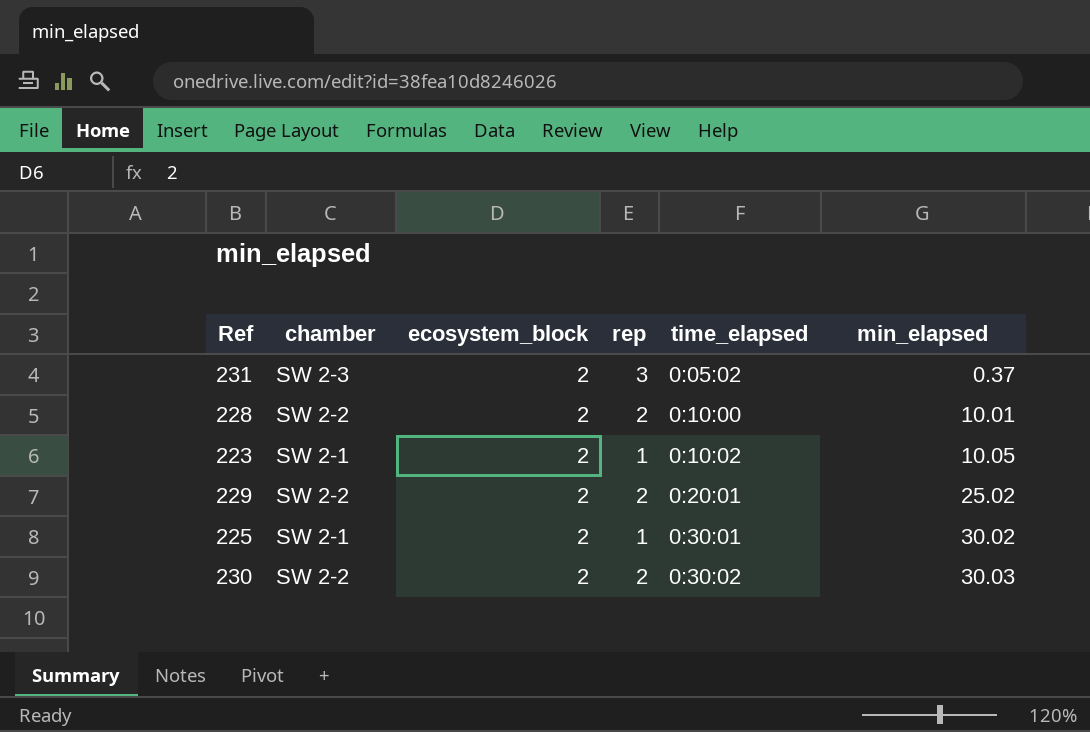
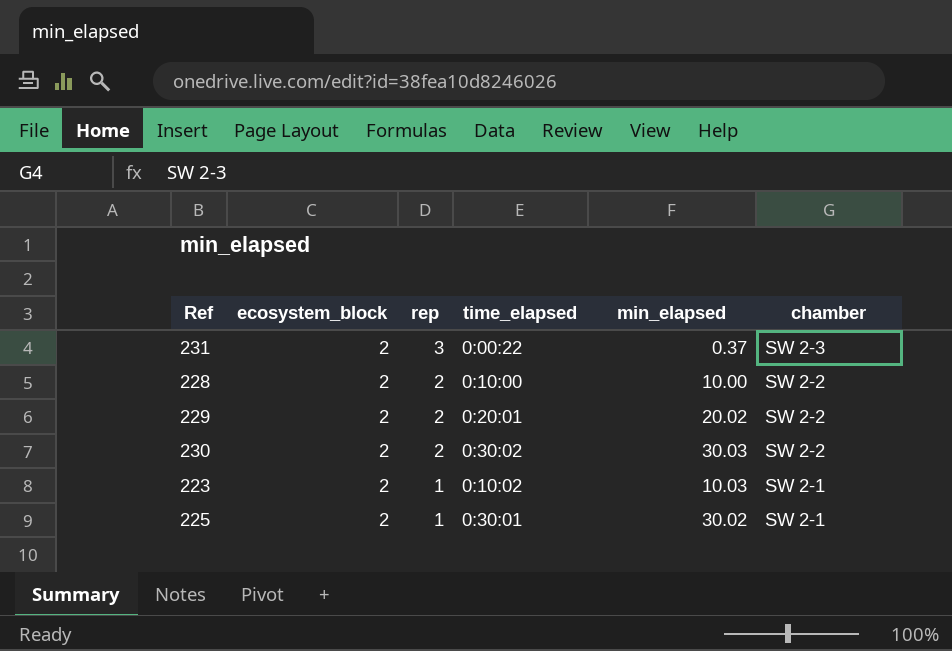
row order: time_elapsed ascending -> rep descending
column chamber | position: 2 -> 6
231 | time_elapsed: 0:05:02 -> 0:00:22
228 | min_elapsed: 10.01 -> 10.00
229 | min_elapsed: 25.02 -> 20.02
223 | min_elapsed: 10.05 -> 10.03

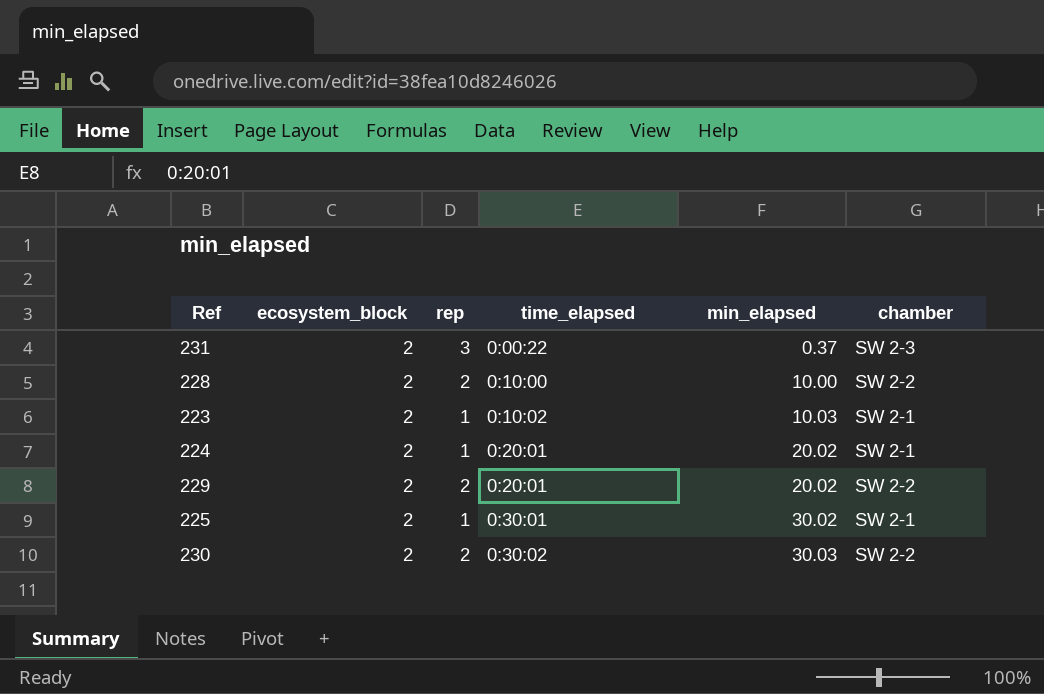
row order: rep descending -> time_elapsed ascending
row 224: none -> 2 | 1 | 0:20:01 | 20.02 | SW 2-1

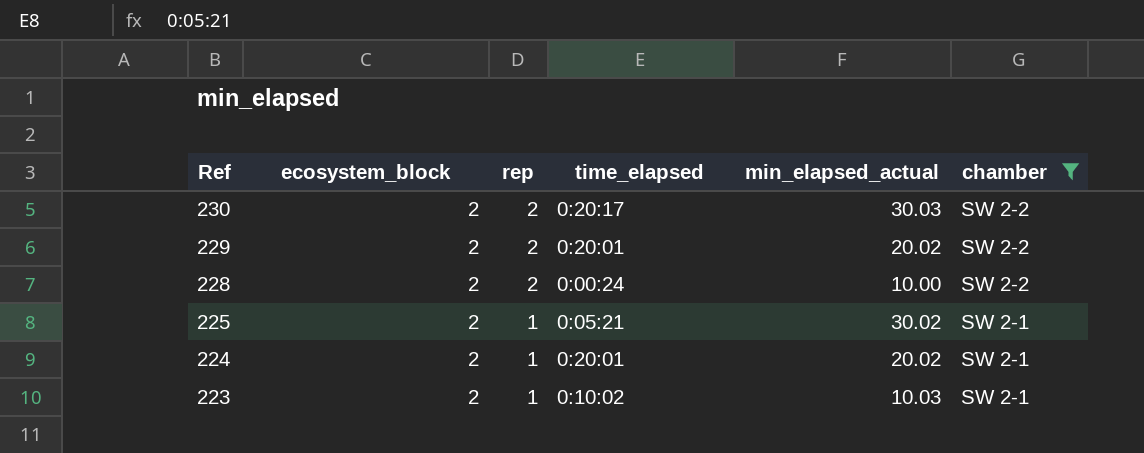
filter: none -> chamber != SW 2-3
row order: time_elapsed ascending -> Ref descending
column name: min_elapsed -> min_elapsed_actual
230 | time_elapsed: 0:30:02 -> 0:20:17
228 | time_elapsed: 0:10:00 -> 0:00:24
225 | time_elapsed: 0:30:01 -> 0:05:21

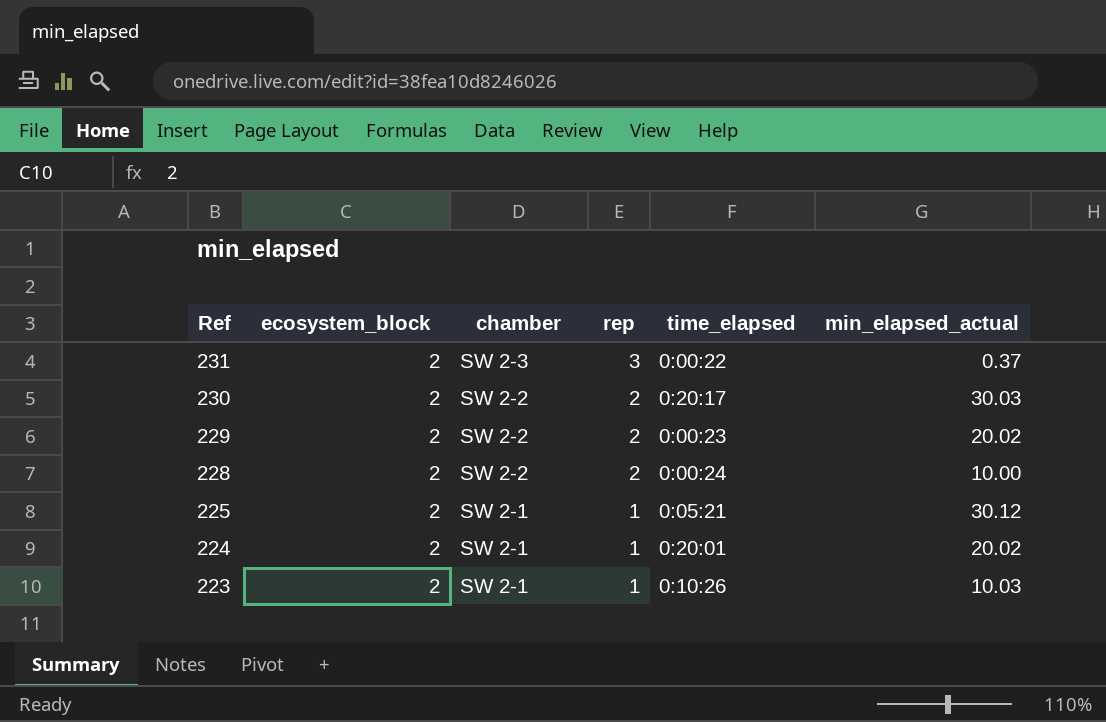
filter: chamber != SW 2-3 -> none
column chamber | position: 6 -> 3
229 | time_elapsed: 0:20:01 -> 0:00:23
225 | min_elapsed_actual: 30.02 -> 30.12
223 | time_elapsed: 0:10:02 -> 0:10:26

